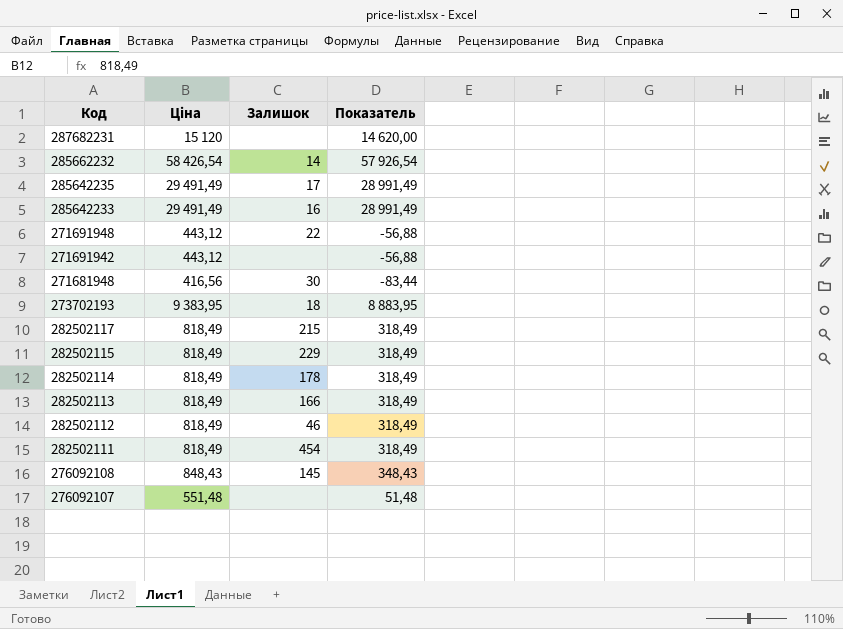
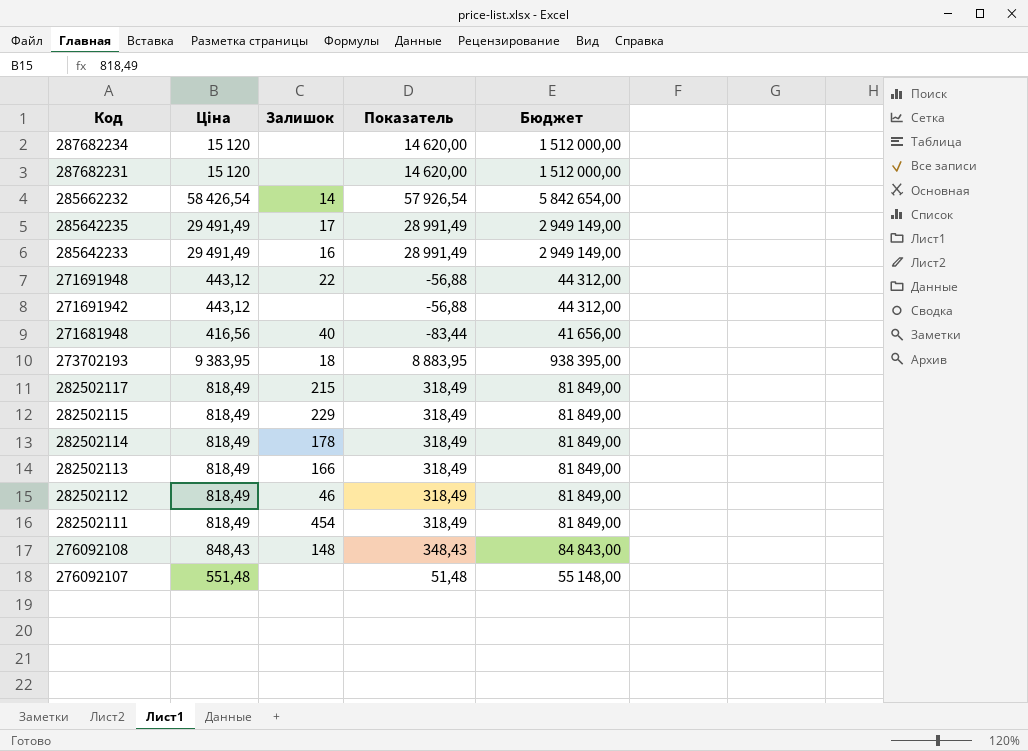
column Бюджет | formula: none -> [Ціна] * 100
row 287682234: none -> 15 120 | none | 14 620,00 | 1 512 000,00
271681948 | Залишок: 30 -> 40
276092108 | Залишок: 145 -> 148

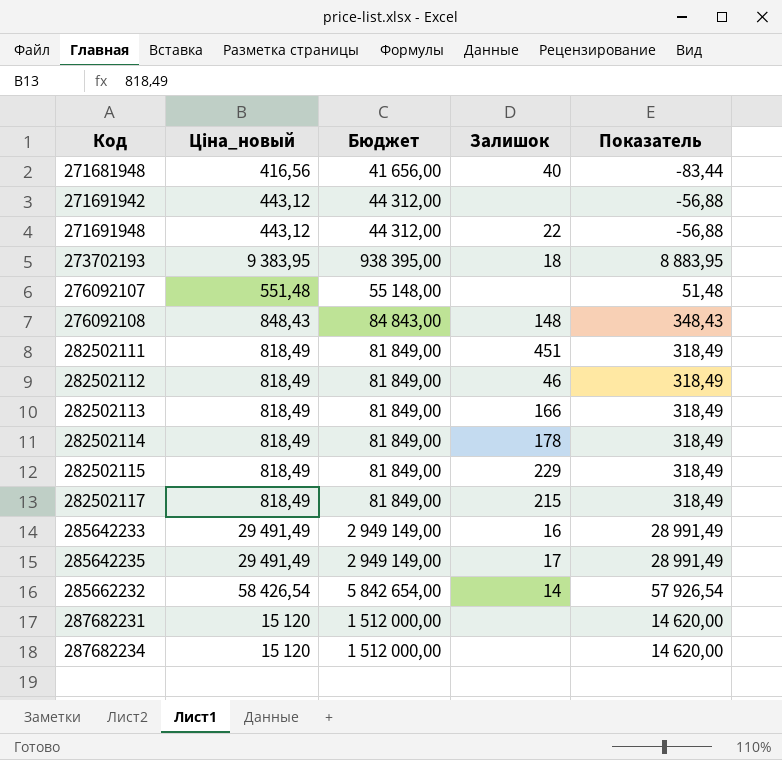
row order: none -> Код ascending
column name: Ціна -> Ціна_новый
column Бюджет | position: 5 -> 3
282502111 | Залишок: 454 -> 451

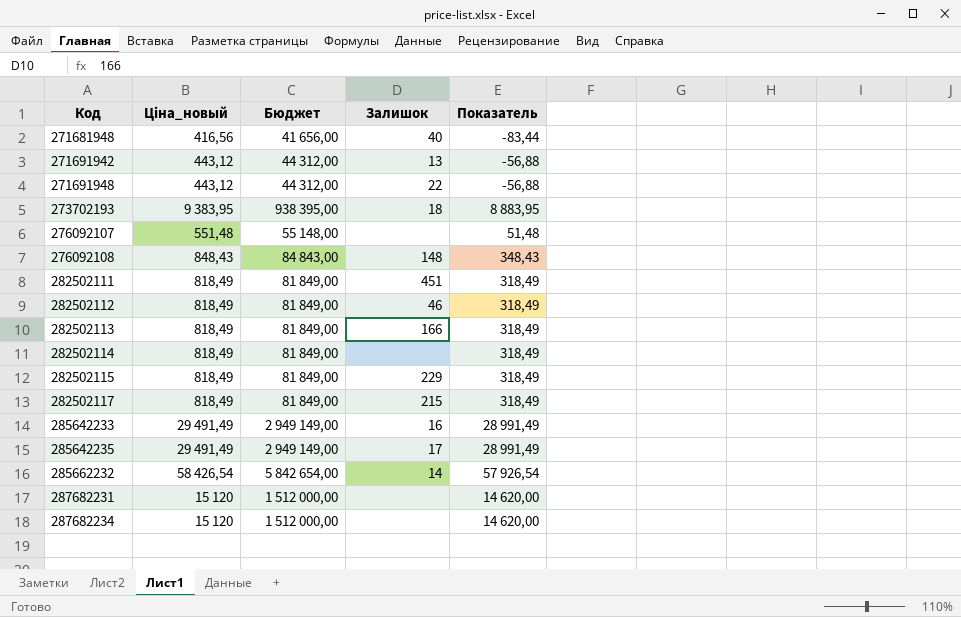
271691942 | Залишок: none -> 13
282502114 | Залишок: 178 -> none

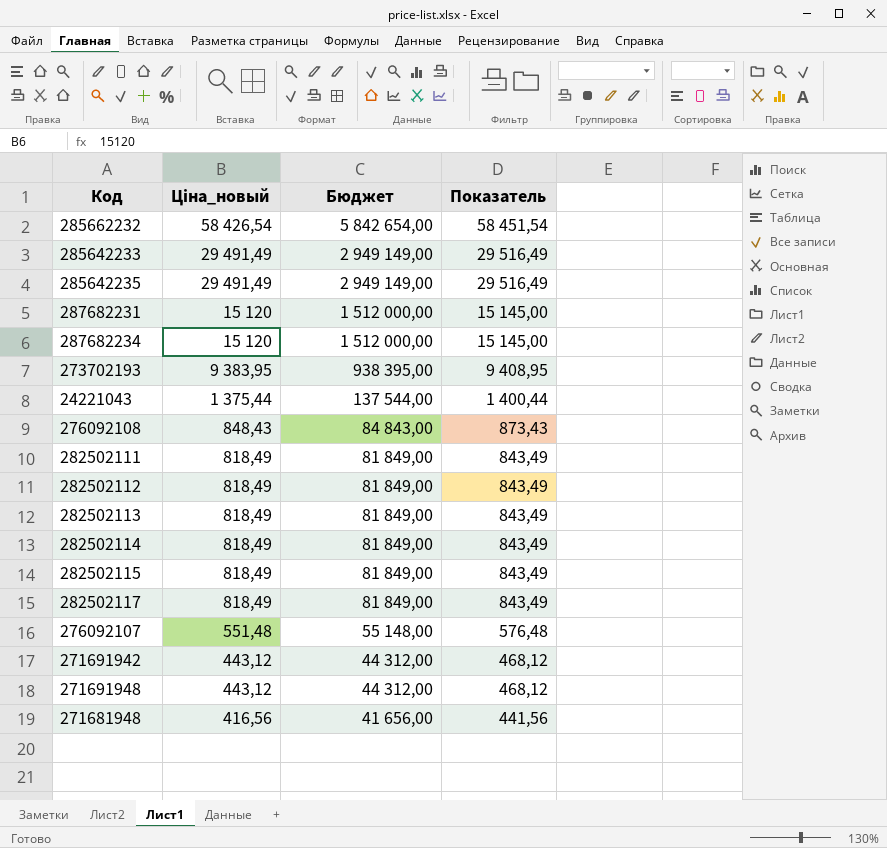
row order: Код ascending -> Ціна_новый descending
column Залишок | position: 4 -> none
column Показатель | formula: [Ціна_новый] - 500 -> [Ціна_новый] + 25
row 24221043: none -> 1 375,44 | 137 544,00 | 1 400,44

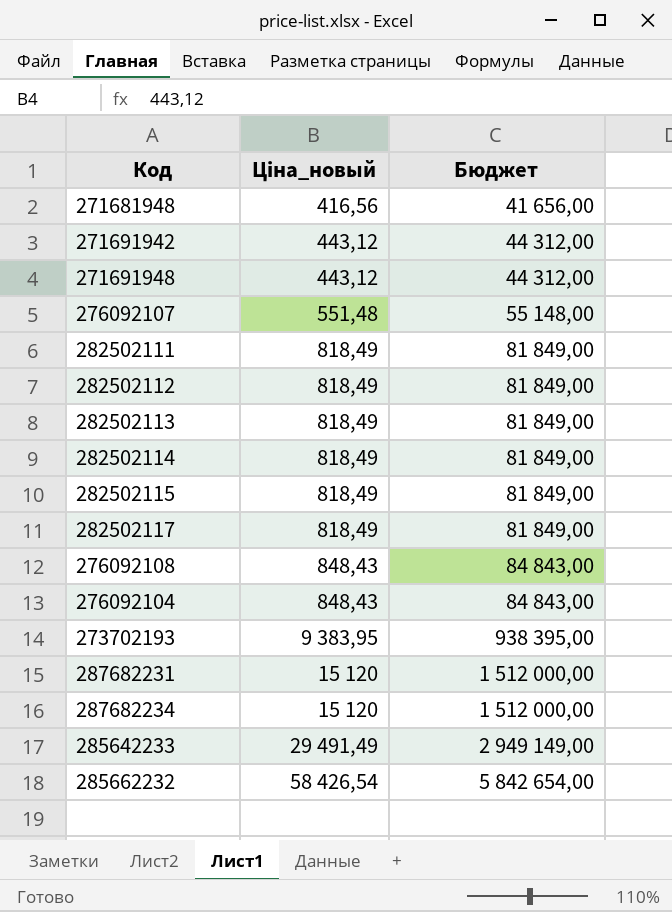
row order: Ціна_новый descending -> Ціна_новый ascending
column Показатель | formula: [Ціна_новый] + 25 -> none
row 285642235: 29 491,49 | 2 949 149,00 | 29 516,49 -> none
row 24221043: 1 375,44 | 137 544,00 | 1 400,44 -> none
row 276092104: none -> 848,43 | 84 843,00

